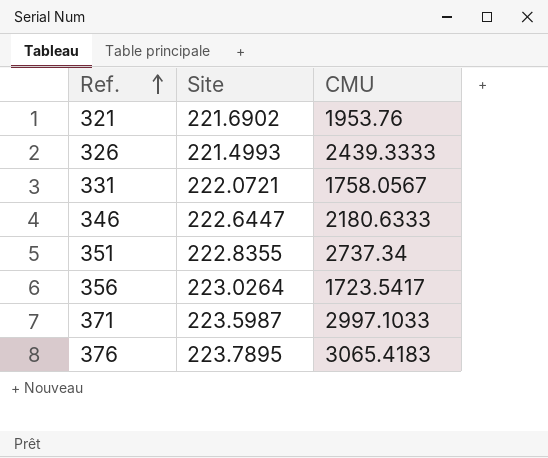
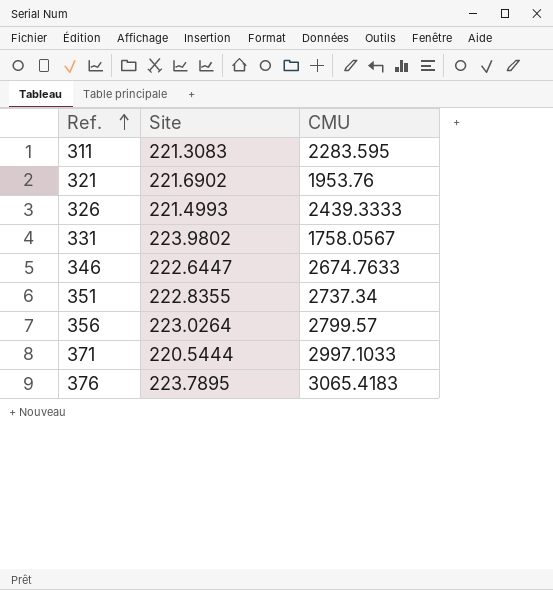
row 311: none -> 221.3083 | 2283.595
331 | Site: 222.0721 -> 223.9802
346 | CMU: 2180.6333 -> 2674.7633
356 | CMU: 1723.5417 -> 2799.57
371 | Site: 223.5987 -> 220.5444

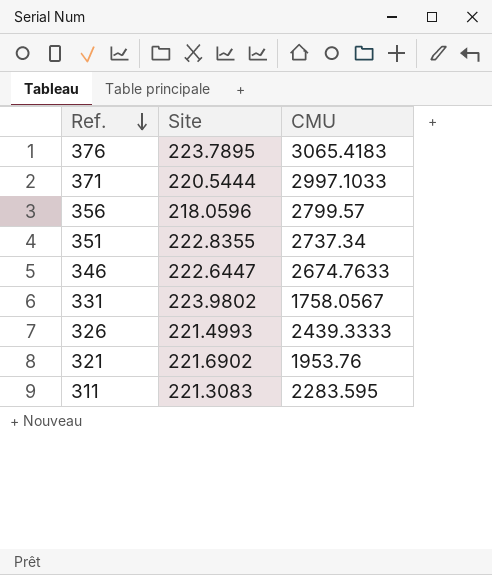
row order: Ref. ascending -> Ref. descending
356 | Site: 223.0264 -> 218.0596

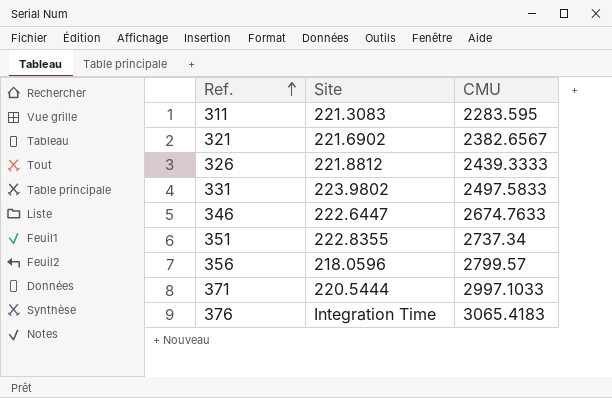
row order: Ref. descending -> Ref. ascending
321 | CMU: 1953.76 -> 2382.6567
326 | Site: 221.4993 -> 221.8812
331 | CMU: 1758.0567 -> 2497.5833
376 | Site: 223.7895 -> Integration Time

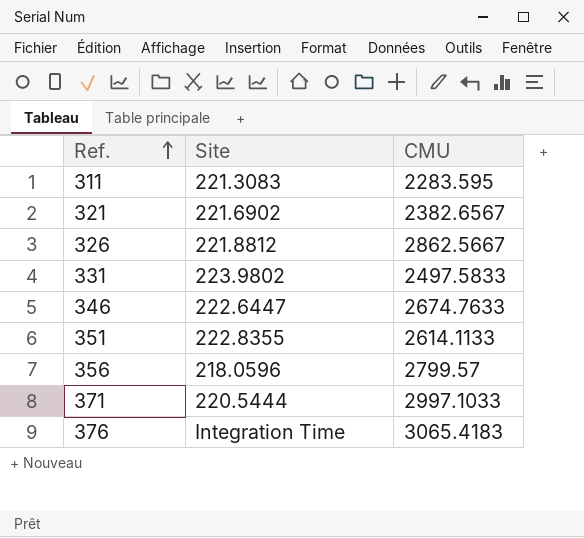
326 | CMU: 2439.3333 -> 2862.5667
351 | CMU: 2737.34 -> 2614.1133

